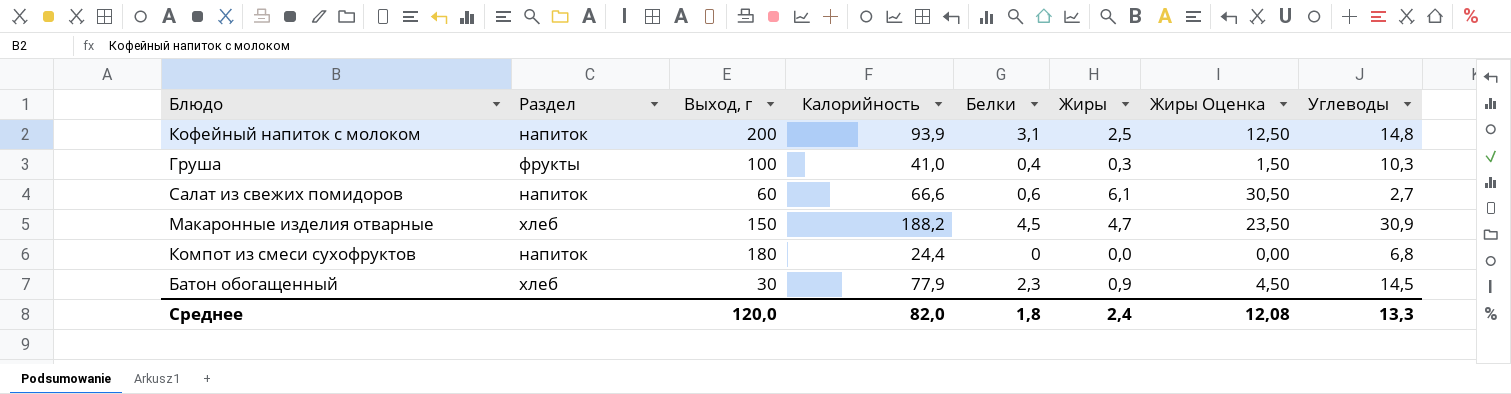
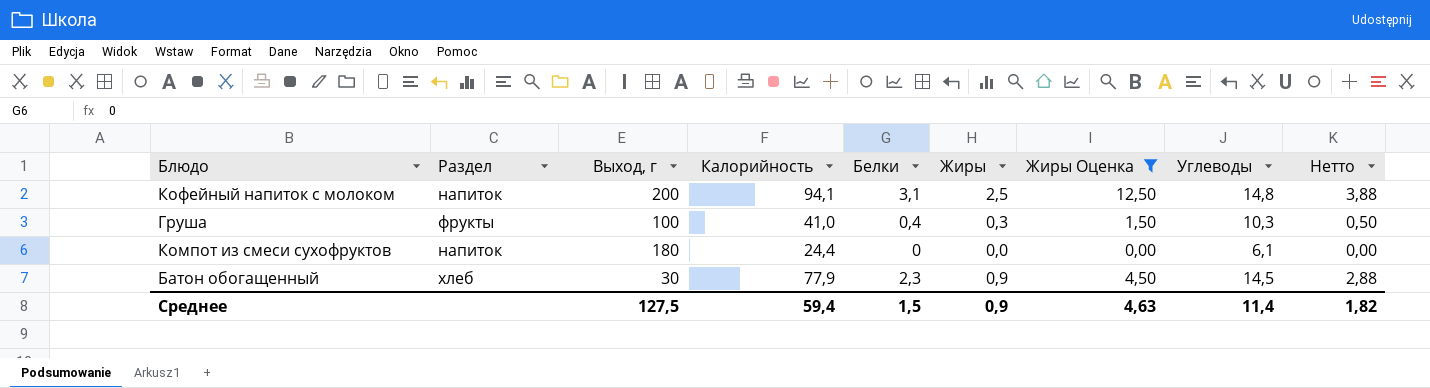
filter: none -> Жиры Оценка <= 12,50
column Нетто | formula: none -> [Белки] * 1,25
Кофейный напиток с молоком | Калорийность: 93,9 -> 94,1
Компот из смеси сухофруктов | Углеводы: 6,8 -> 6,1
Среднее | Выход, г: 120,0 -> 127,5
Среднее | Калорийность: 82,0 -> 59,4
Среднее | Белки: 1,8 -> 1,5
Среднее | Жиры: 2,4 -> 0,9
Среднее | Жиры Оценка: 12,08 -> 4,63
Среднее | Углеводы: 13,3 -> 11,4

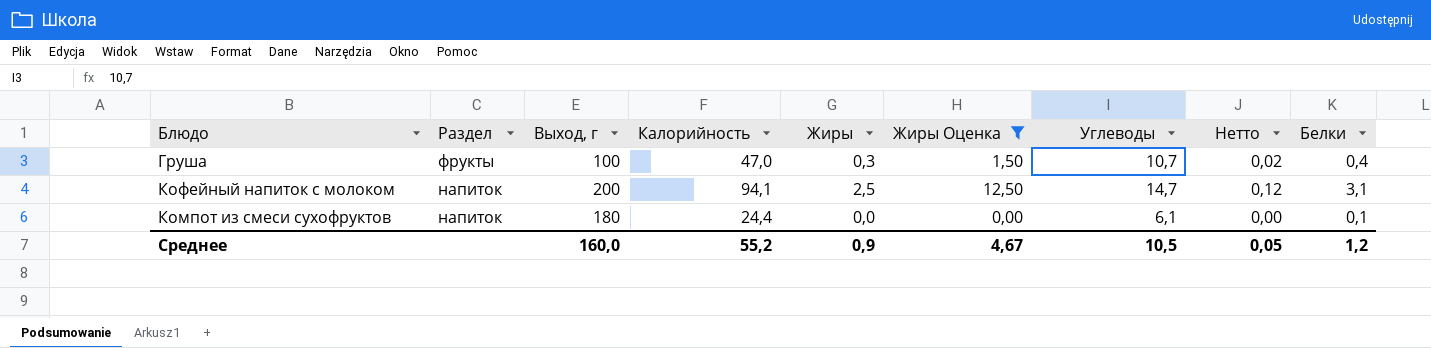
row order: none -> Раздел descending
column Нетто | formula: [Белки] * 1,25 -> [Белки] * 0,04
column Белки | position: 5 -> 9
row Батон обогащенный: хлеб | 30 | 77,9 | 2,3 | 0,9 | 4,50 | 14,5 | 2,88 -> none
Груша | Калорийность: 41,0 -> 47,0
Груша | Углеводы: 10,3 -> 10,7
Кофейный напиток с молоком | Углеводы: 14,8 -> 14,7
Компот из смеси сухофруктов | Белки: 0 -> 0,1
Среднее | Выход, г: 127,5 -> 160,0
Среднее | Калорийность: 59,4 -> 55,2
Среднее | Жиры Оценка: 4,63 -> 4,67
Среднее | Углеводы: 11,4 -> 10,5
Среднее | Нетто: 1,82 -> 0,05
Среднее | Белки: 1,5 -> 1,2

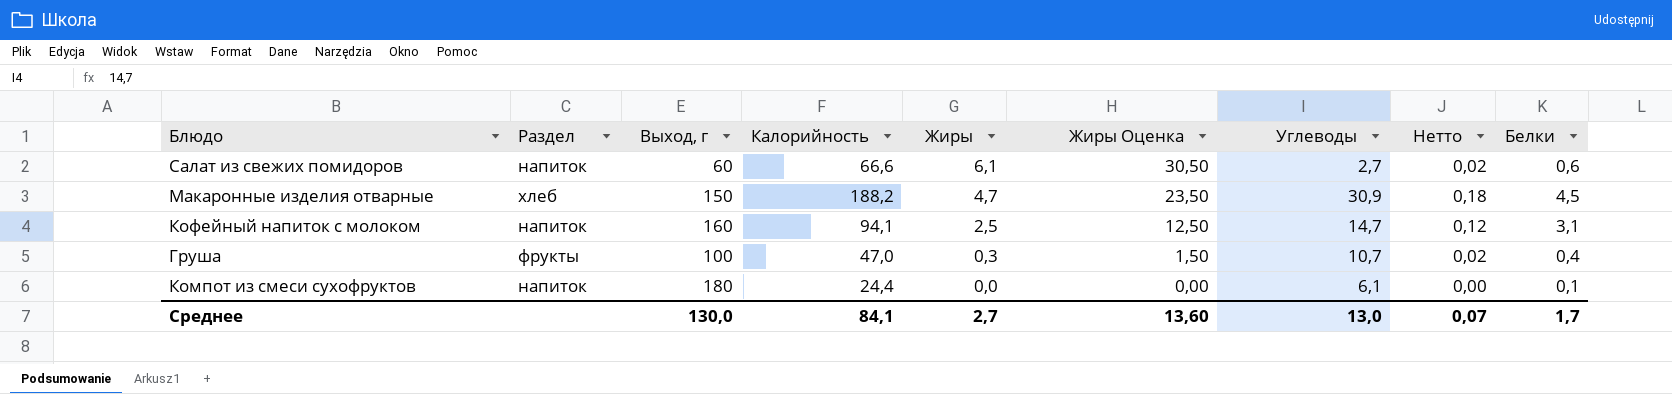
filter: Жиры Оценка <= 12,50 -> none
row order: Раздел descending -> Жиры descending
Кофейный напиток с молоком | Выход, г: 200 -> 160
Среднее | Выход, г: 160,0 -> 130,0
Среднее | Калорийность: 55,2 -> 84,1
Среднее | Жиры: 0,9 -> 2,7
Среднее | Жиры Оценка: 4,67 -> 13,60
Среднее | Углеводы: 10,5 -> 13,0
Среднее | Нетто: 0,05 -> 0,07
Среднее | Белки: 1,2 -> 1,7

